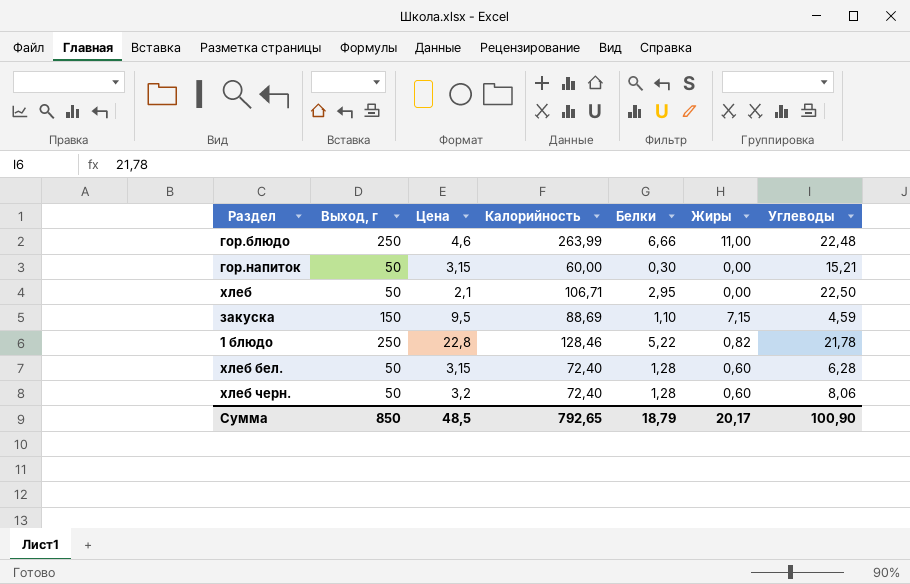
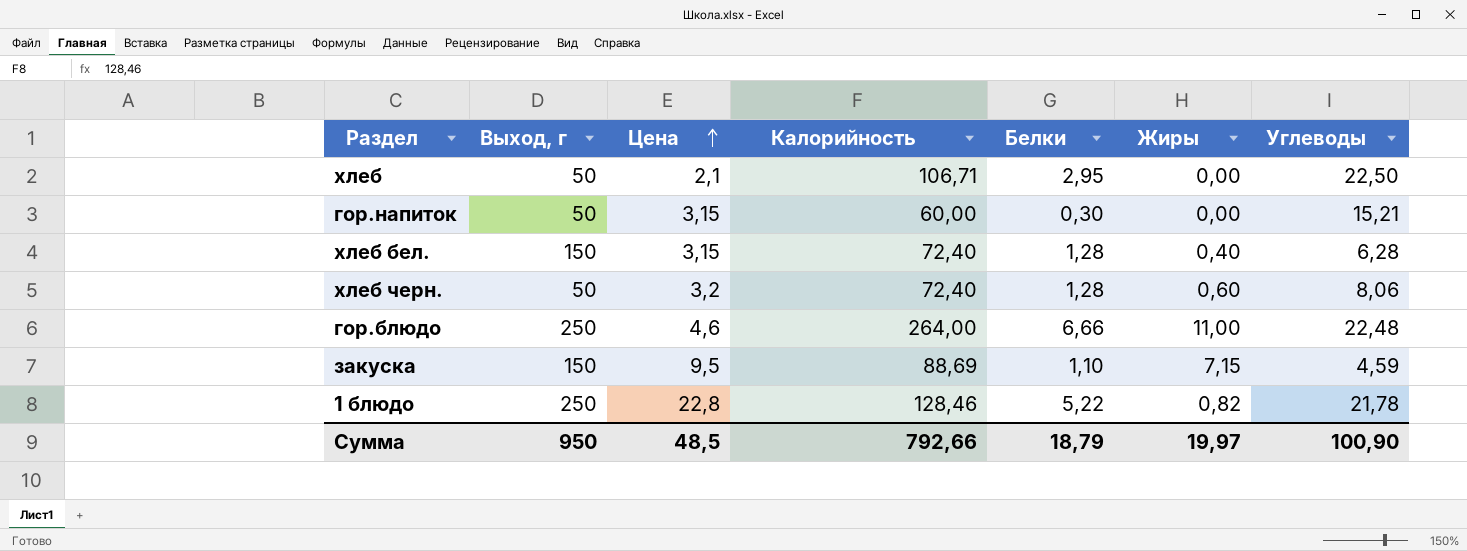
row order: none -> Цена ascending
хлеб бел. | Выход, г: 50 -> 150
хлеб бел. | Жиры: 0,60 -> 0,40
гор.блюдо | Калорийность: 263,99 -> 264,00
Сумма | Выход, г: 850 -> 950
Сумма | Калорийность: 792,65 -> 792,66
Сумма | Жиры: 20,17 -> 19,97

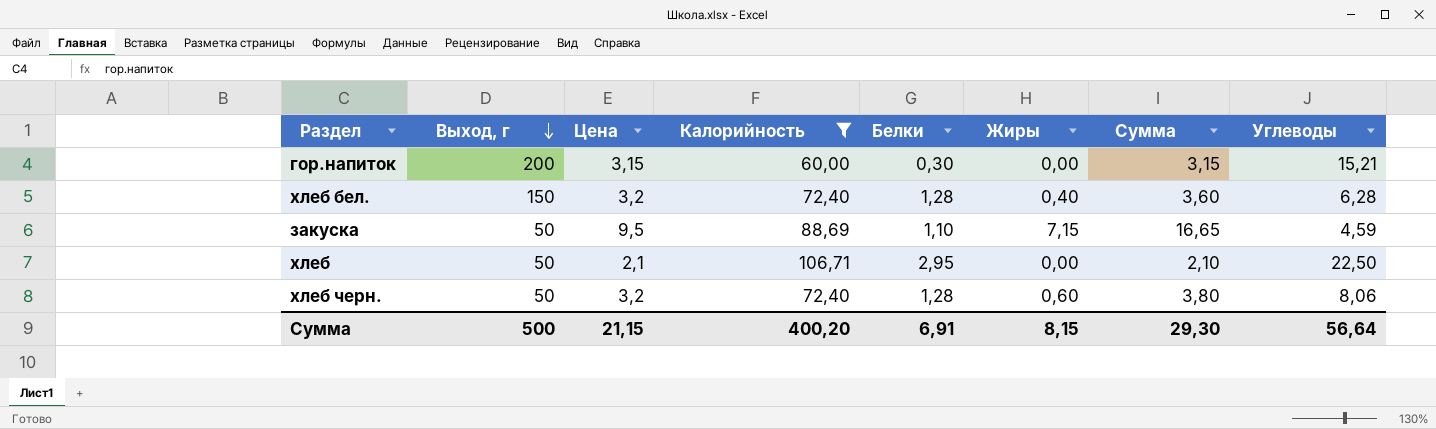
filter: none -> Калорийность <= 106,71
row order: Цена ascending -> Выход, г descending
column Сумма | formula: none -> [Цена] + [Жиры]
гор.напиток | Выход, г: 50 -> 200
хлеб бел. | Цена: 3,15 -> 3,2
закуска | Выход, г: 150 -> 50
Сумма | Выход, г: 950 -> 500
Сумма | Цена: 48,5 -> 21,15
Сумма | Калорийность: 792,66 -> 400,20
Сумма | Белки: 18,79 -> 6,91
Сумма | Жиры: 19,97 -> 8,15
Сумма | Углеводы: 100,90 -> 56,64

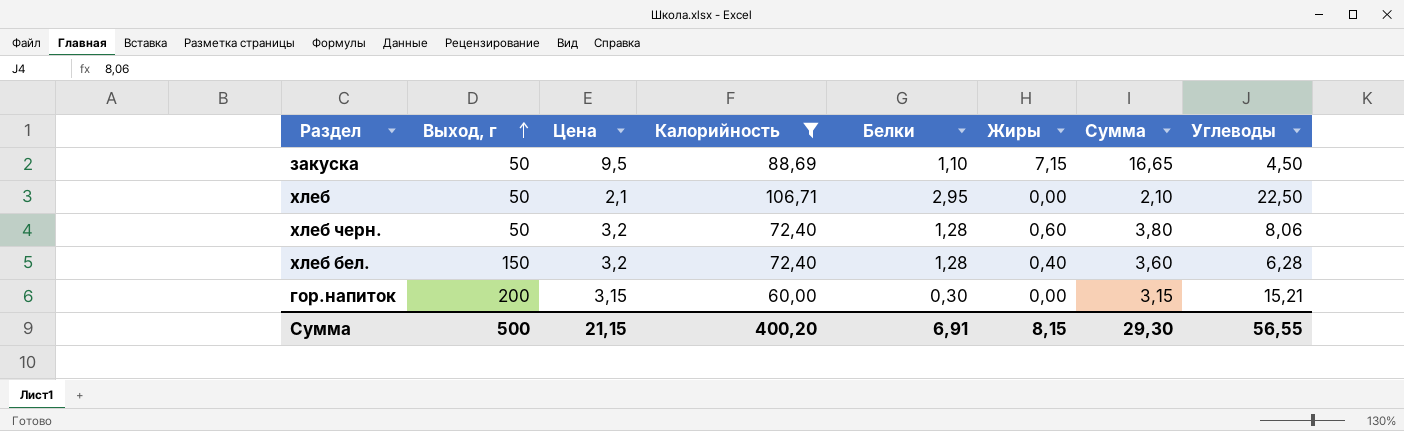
row order: Выход, г descending -> Выход, г ascending
закуска | Углеводы: 4,59 -> 4,50
Сумма | Углеводы: 56,64 -> 56,55

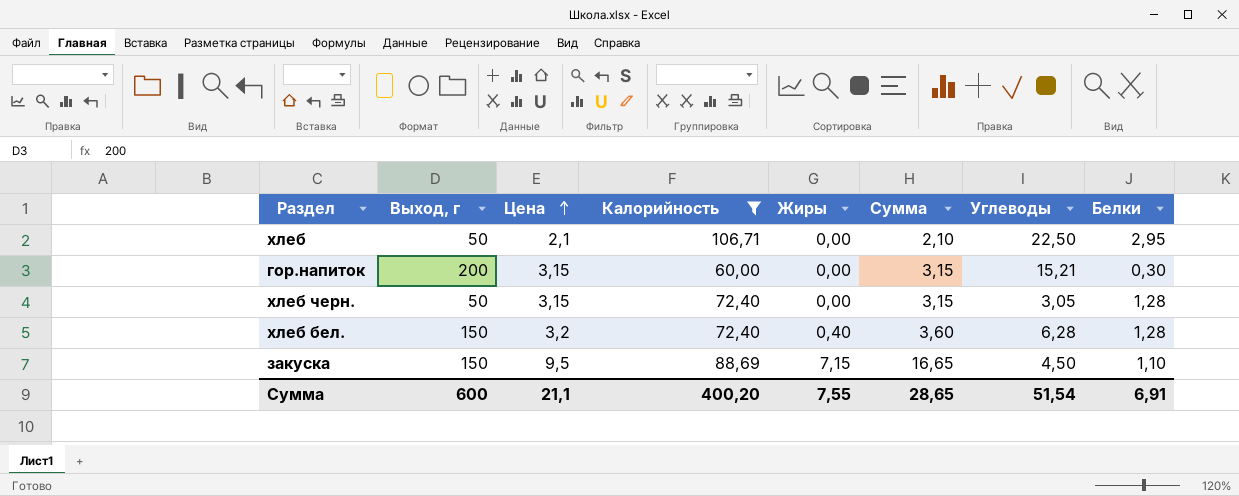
row order: Выход, г ascending -> Цена ascending
column Белки | position: 5 -> 8
хлеб черн. | Цена: 3,2 -> 3,15
хлеб черн. | Жиры: 0,60 -> 0,00
хлеб черн. | Сумма: 3,80 -> 3,15
хлеб черн. | Углеводы: 8,06 -> 3,05
закуска | Выход, г: 50 -> 150
Сумма | Выход, г: 500 -> 600
Сумма | Цена: 21,15 -> 21,1
Сумма | Жиры: 8,15 -> 7,55
Сумма | Сумма: 29,30 -> 28,65
Сумма | Углеводы: 56,55 -> 51,54

